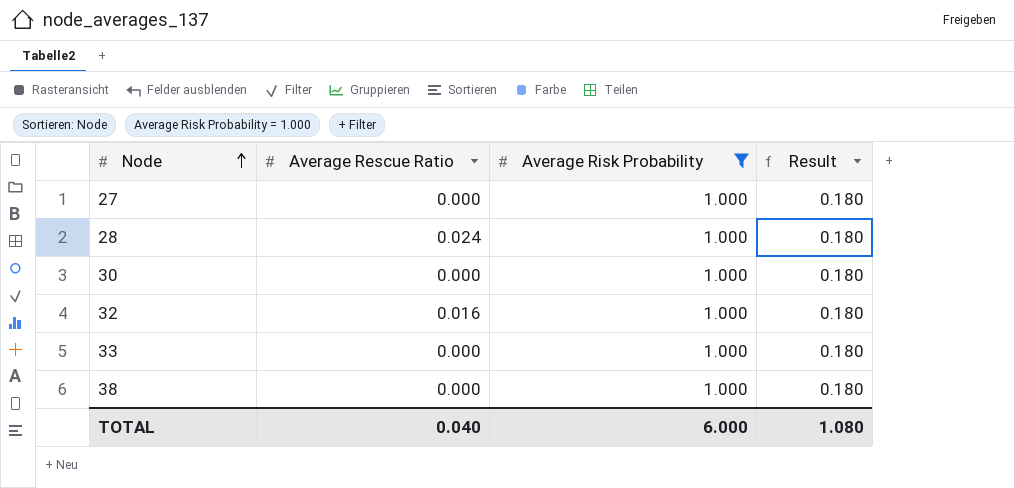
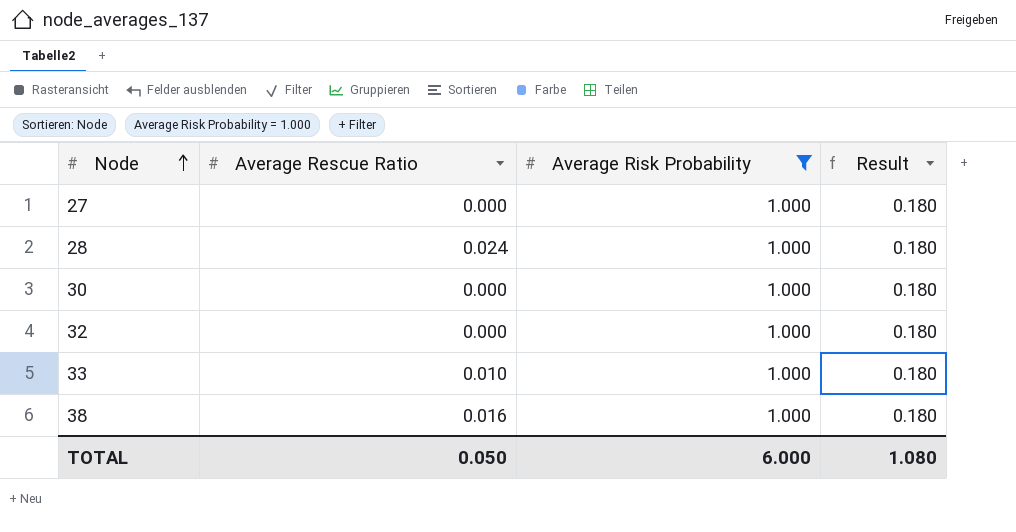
32 | Average Rescue Ratio: 0.016 -> 0.000
33 | Average Rescue Ratio: 0.000 -> 0.010
38 | Average Rescue Ratio: 0.000 -> 0.016
TOTAL | Average Rescue Ratio: 0.040 -> 0.050

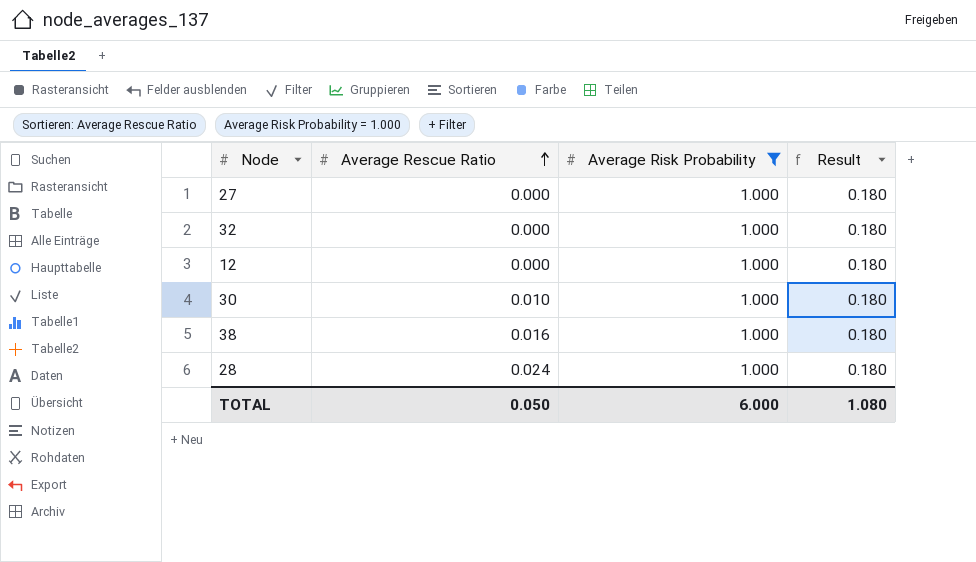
row order: Node ascending -> Average Rescue Ratio ascending
row 33: 0.010 | 1.000 | 0.180 -> none
row 12: none -> 0.000 | 1.000 | 0.180
30 | Average Rescue Ratio: 0.000 -> 0.010

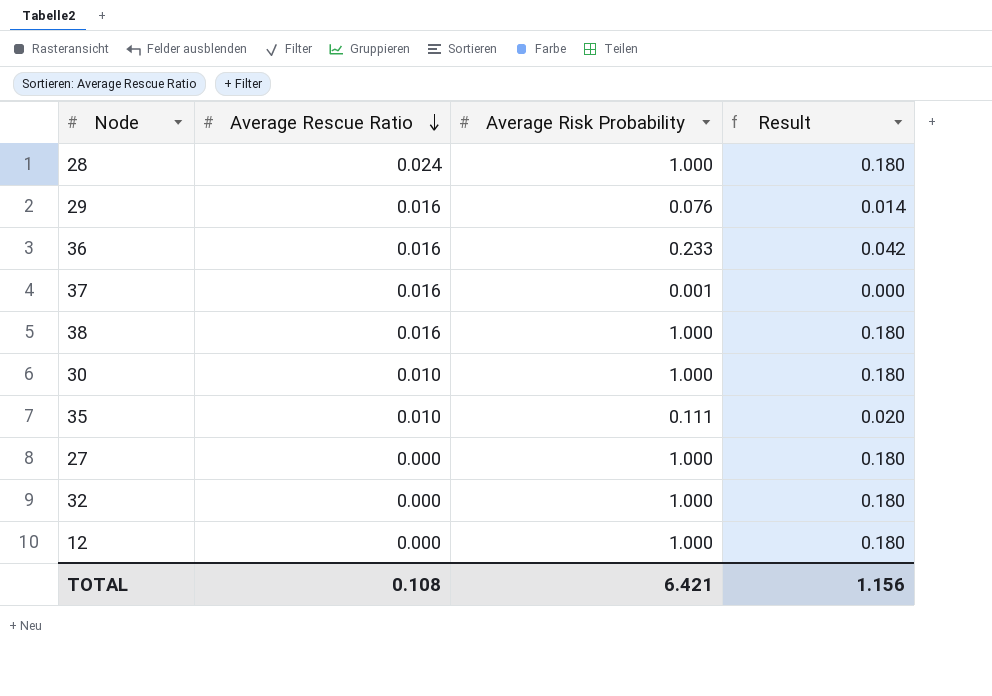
filter: Average Risk Probability = 1.000 -> none
row order: Average Rescue Ratio ascending -> Average Rescue Ratio descending
TOTAL | Average Rescue Ratio: 0.050 -> 0.108
TOTAL | Average Risk Probability: 6.000 -> 6.421
TOTAL | Result: 1.080 -> 1.156

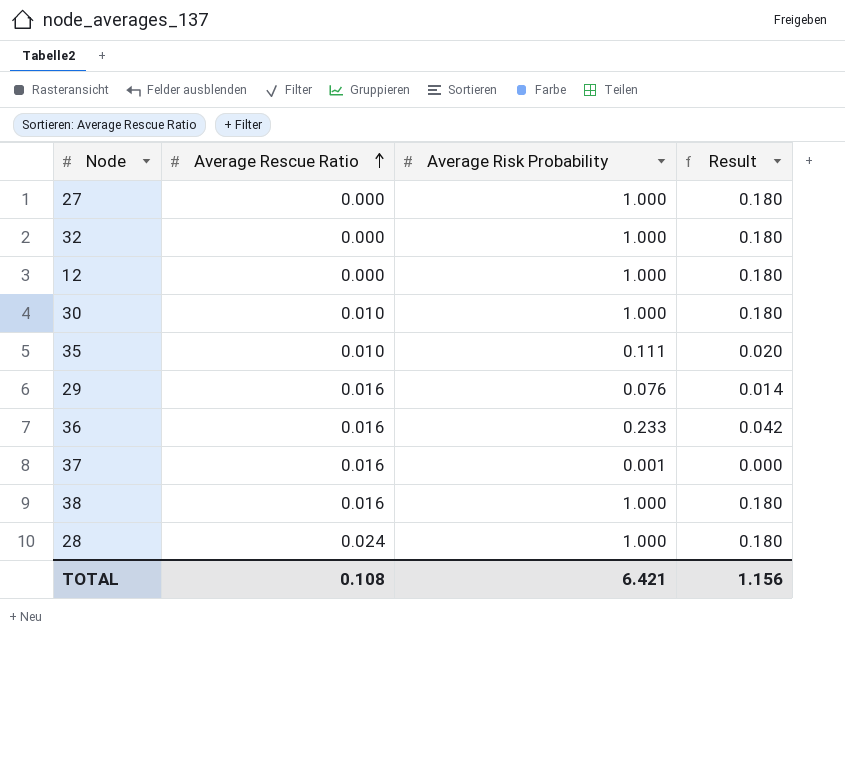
row order: Average Rescue Ratio descending -> Average Rescue Ratio ascending

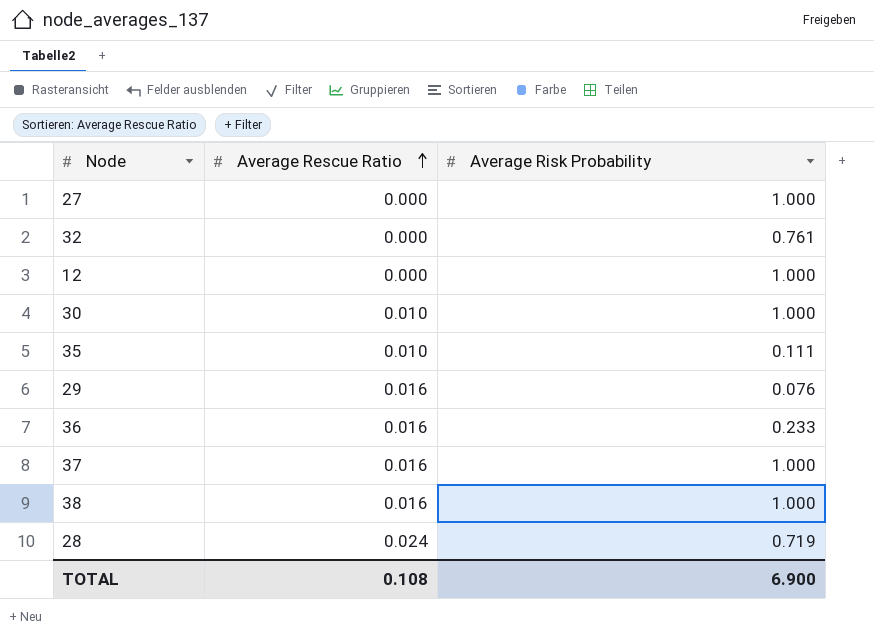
column Result | formula: [Average Risk Probability] * 0.18 -> none
32 | Average Risk Probability: 1.000 -> 0.761
37 | Average Risk Probability: 0.001 -> 1.000
28 | Average Risk Probability: 1.000 -> 0.719
TOTAL | Average Risk Probability: 6.421 -> 6.900

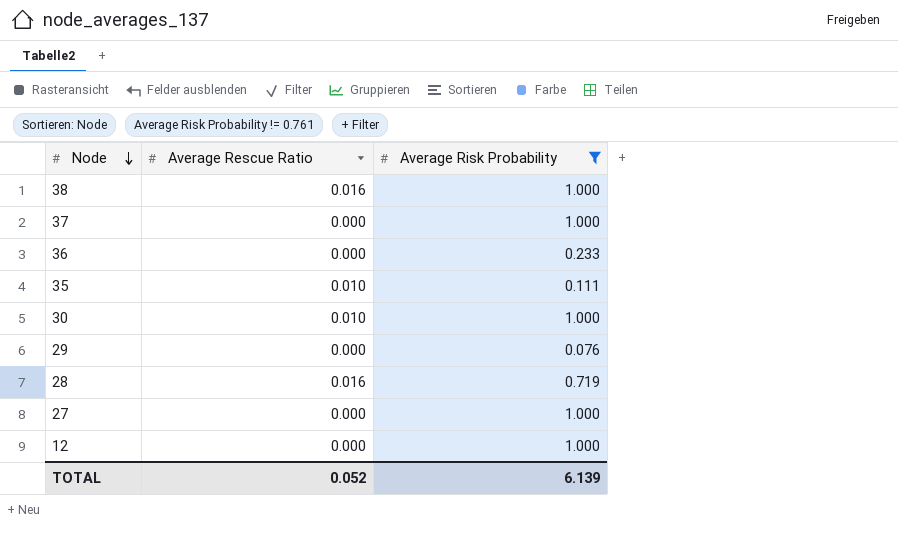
filter: none -> Average Risk Probability != 0.761
row order: Average Rescue Ratio ascending -> Node descending
37 | Average Rescue Ratio: 0.016 -> 0.000
36 | Average Rescue Ratio: 0.016 -> 0.000
29 | Average Rescue Ratio: 0.016 -> 0.000
28 | Average Rescue Ratio: 0.024 -> 0.016
TOTAL | Average Rescue Ratio: 0.108 -> 0.052
TOTAL | Average Risk Probability: 6.900 -> 6.139

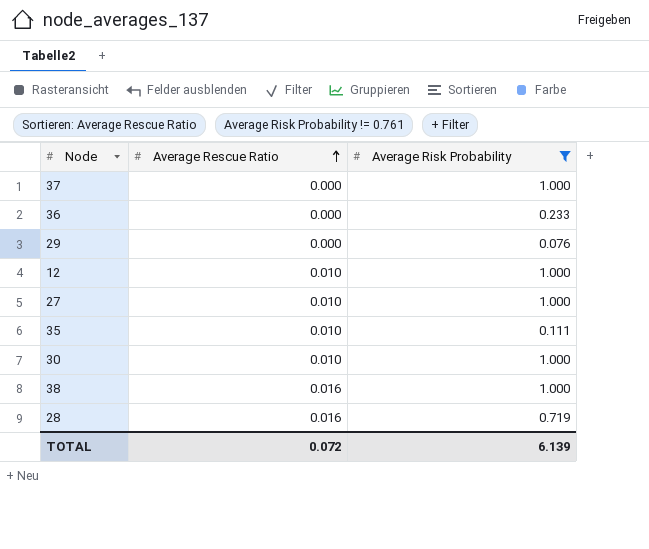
row order: Node descending -> Average Rescue Ratio ascending
12 | Average Rescue Ratio: 0.000 -> 0.010
27 | Average Rescue Ratio: 0.000 -> 0.010
TOTAL | Average Rescue Ratio: 0.052 -> 0.072

